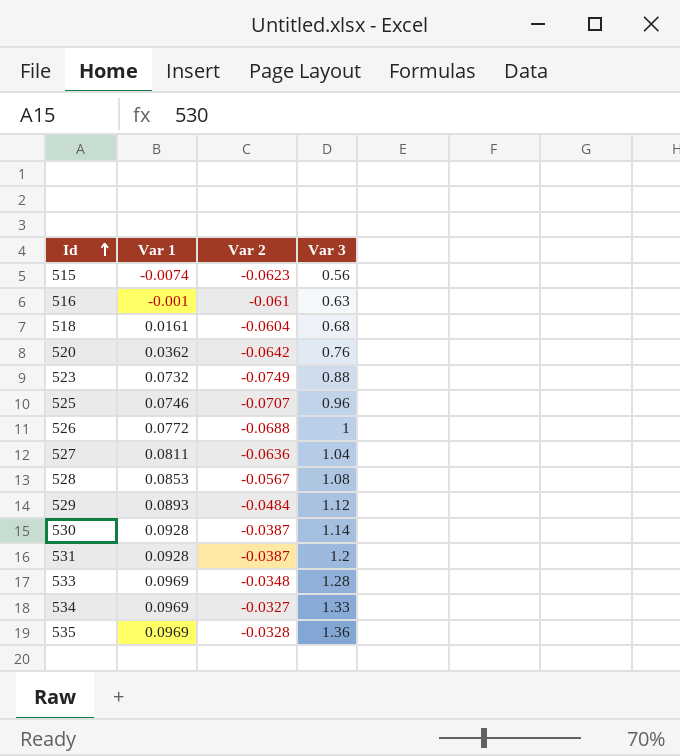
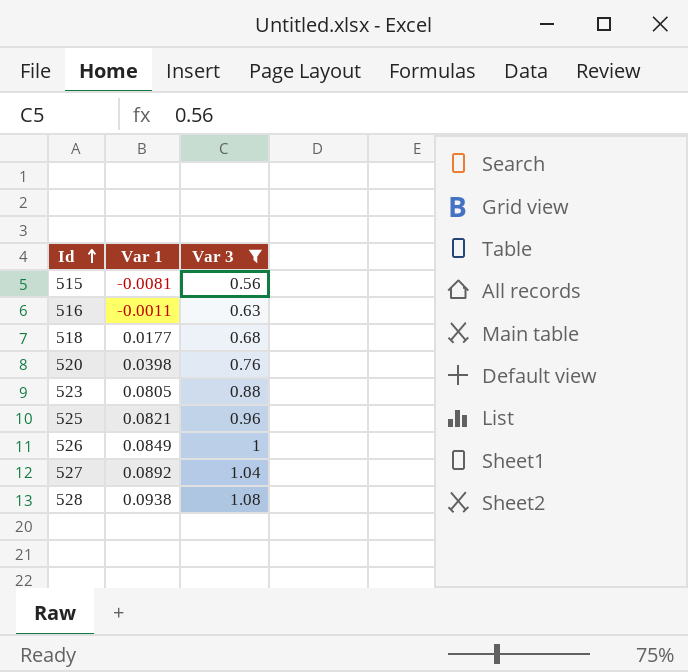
filter: none -> Var 3 <= 1.08
column Var 2 | position: 3 -> none
515 | Var 1: -0.0074 -> -0.0081
516 | Var 1: -0.001 -> -0.0011
518 | Var 1: 0.0161 -> 0.0177
520 | Var 1: 0.0362 -> 0.0398
523 | Var 1: 0.0732 -> 0.0805
525 | Var 1: 0.0746 -> 0.0821
526 | Var 1: 0.0772 -> 0.0849
527 | Var 1: 0.0811 -> 0.0892
528 | Var 1: 0.0853 -> 0.0938

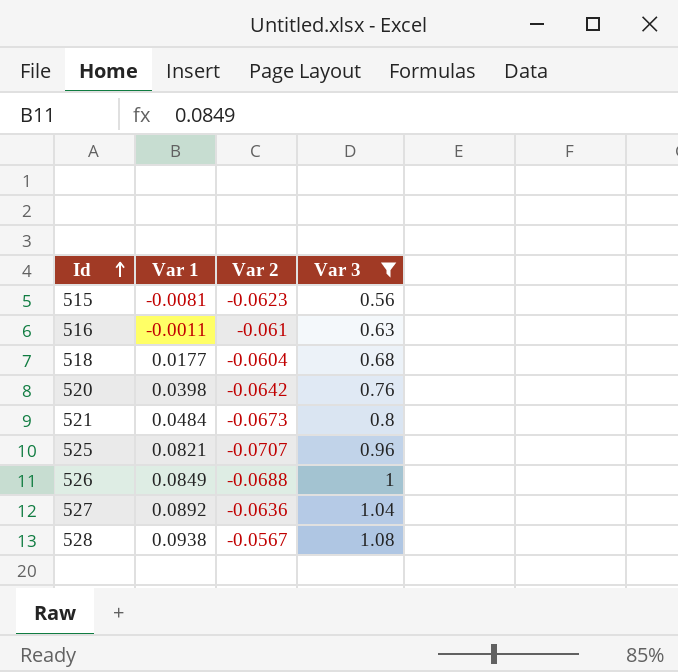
column Var 2 | position: none -> 3
row 523: 0.0805 | 0.88 -> none
row 521: none -> 0.0484 | -0.0673 | 0.8

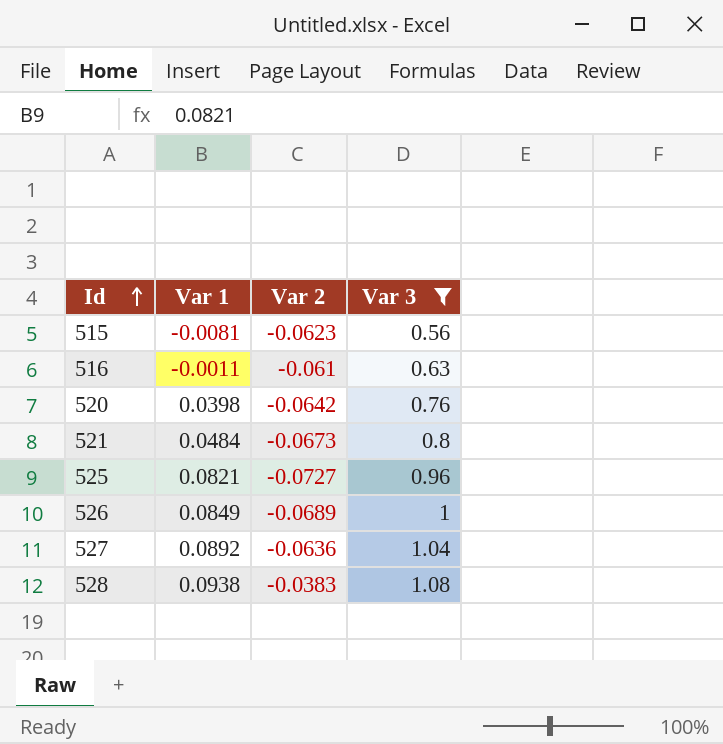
row 518: 0.0177 | -0.0604 | 0.68 -> none
525 | Var 2: -0.0707 -> -0.0727
526 | Var 2: -0.0688 -> -0.0689
528 | Var 2: -0.0567 -> -0.0383

